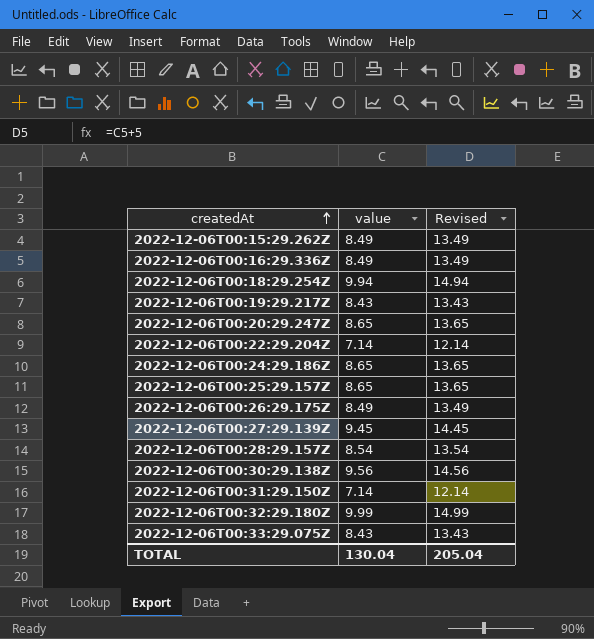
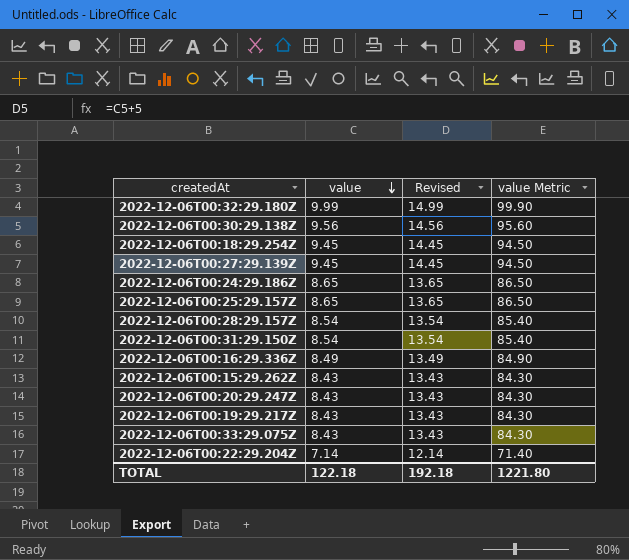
row order: createdAt ascending -> value descending
column value Metric | formula: none -> [value] * 10
row 2022-12-06T00:26:29.175Z: 8.49 | 13.49 -> none
2022-12-06T00:18:29.254Z | value: 9.94 -> 9.45
2022-12-06T00:18:29.254Z | Revised: 14.94 -> 14.45
2022-12-06T00:31:29.150Z | value: 7.14 -> 8.54
2022-12-06T00:31:29.150Z | Revised: 12.14 -> 13.54
2022-12-06T00:15:29.262Z | value: 8.49 -> 8.43
2022-12-06T00:15:29.262Z | Revised: 13.49 -> 13.43
2022-12-06T00:20:29.247Z | value: 8.65 -> 8.43
2022-12-06T00:20:29.247Z | Revised: 13.65 -> 13.43
TOTAL | value: 130.04 -> 122.18
TOTAL | Revised: 205.04 -> 192.18

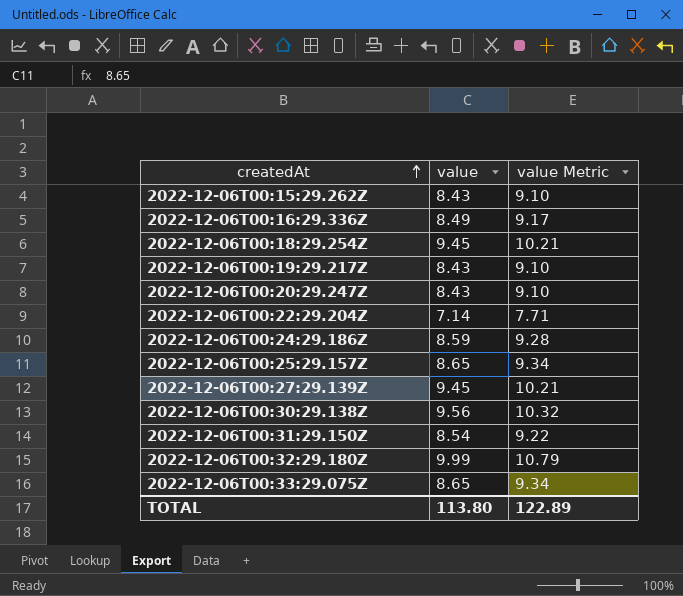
row order: value descending -> createdAt ascending
column Revised | formula: [value] + 5 -> none
column value Metric | formula: [value] * 10 -> [value] * 1.08
row 2022-12-06T00:28:29.157Z: 8.54 | 13.54 | 85.40 -> none
2022-12-06T00:24:29.186Z | value: 8.65 -> 8.59
2022-12-06T00:33:29.075Z | value: 8.43 -> 8.65
TOTAL | value: 122.18 -> 113.80
TOTAL | value Metric: 1221.80 -> 122.89

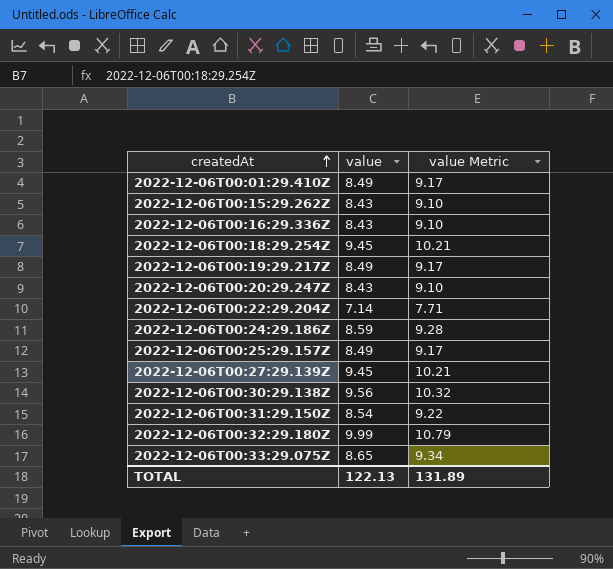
row 2022-12-06T00:01:29.410Z: none -> 8.49 | 9.17
2022-12-06T00:16:29.336Z | value: 8.49 -> 8.43
2022-12-06T00:16:29.336Z | value Metric: 9.17 -> 9.10
2022-12-06T00:19:29.217Z | value: 8.43 -> 8.49
2022-12-06T00:19:29.217Z | value Metric: 9.10 -> 9.17
2022-12-06T00:25:29.157Z | value: 8.65 -> 8.49
2022-12-06T00:25:29.157Z | value Metric: 9.34 -> 9.17
TOTAL | value: 113.80 -> 122.13
TOTAL | value Metric: 122.89 -> 131.89

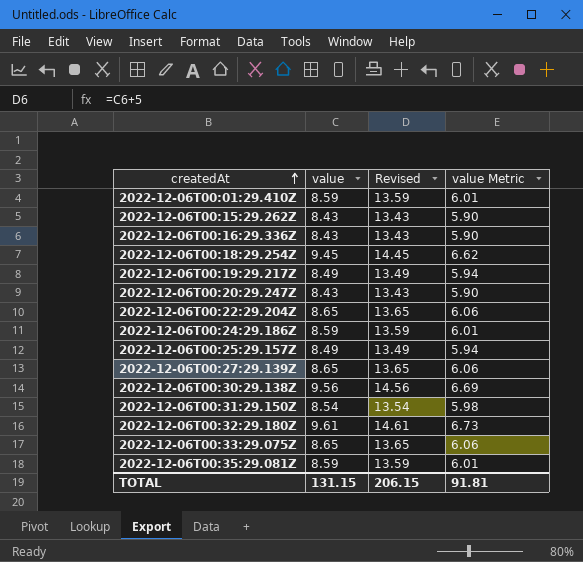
column Revised | formula: none -> [value] + 5
column value Metric | formula: [value] * 1.08 -> [value] * 0.7
2022-12-06T00:01:29.410Z | value: 8.49 -> 8.59
2022-12-06T00:22:29.204Z | value: 7.14 -> 8.65
2022-12-06T00:27:29.139Z | value: 9.45 -> 8.65
2022-12-06T00:32:29.180Z | value: 9.99 -> 9.61
row 2022-12-06T00:35:29.081Z: none -> 8.59 | 13.59 | 6.01
TOTAL | value: 122.13 -> 131.15
TOTAL | value Metric: 131.89 -> 91.81

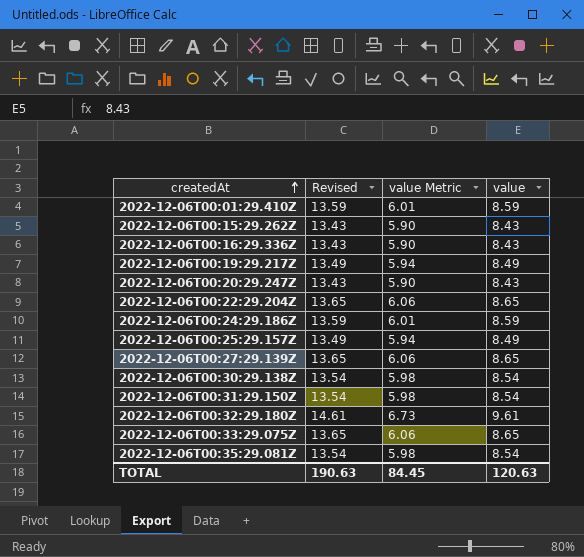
column value | position: 2 -> 4
row 2022-12-06T00:18:29.254Z: 9.45 | 14.45 | 6.62 -> none
2022-12-06T00:30:29.138Z | Revised: 14.56 -> 13.54
2022-12-06T00:30:29.138Z | value Metric: 6.69 -> 5.98
2022-12-06T00:30:29.138Z | value: 9.56 -> 8.54
2022-12-06T00:35:29.081Z | Revised: 13.59 -> 13.54
2022-12-06T00:35:29.081Z | value Metric: 6.01 -> 5.98
2022-12-06T00:35:29.081Z | value: 8.59 -> 8.54
TOTAL | Revised: 206.15 -> 190.63
TOTAL | value Metric: 91.81 -> 84.45
TOTAL | value: 131.15 -> 120.63

